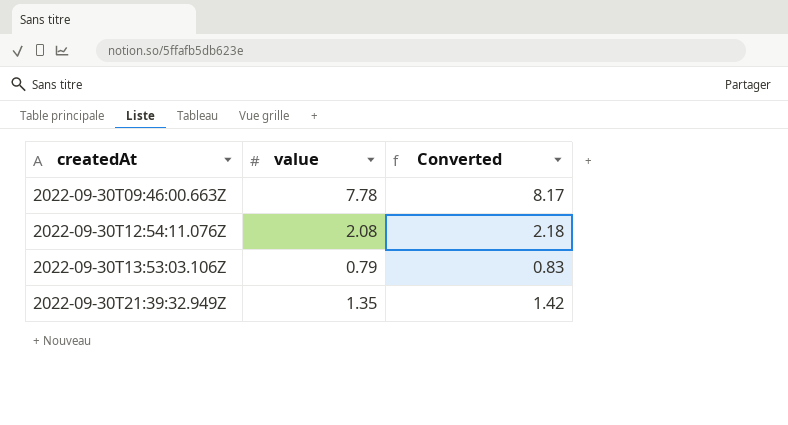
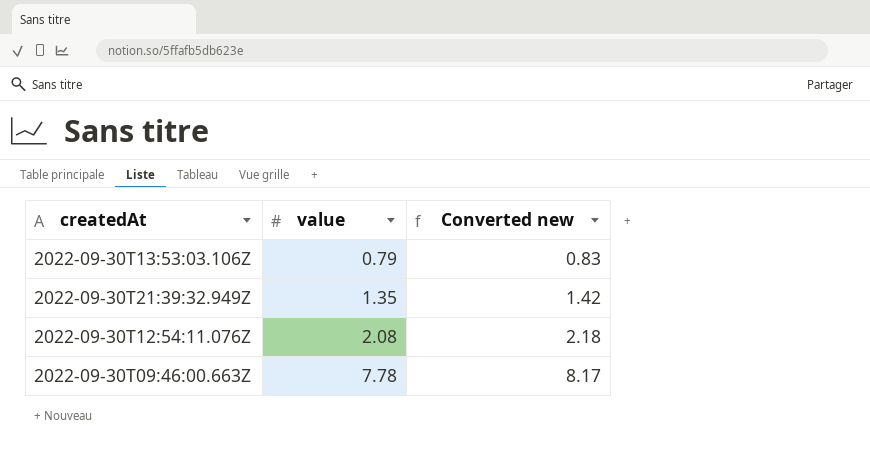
row order: createdAt ascending -> value ascending
column name: Converted -> Converted new

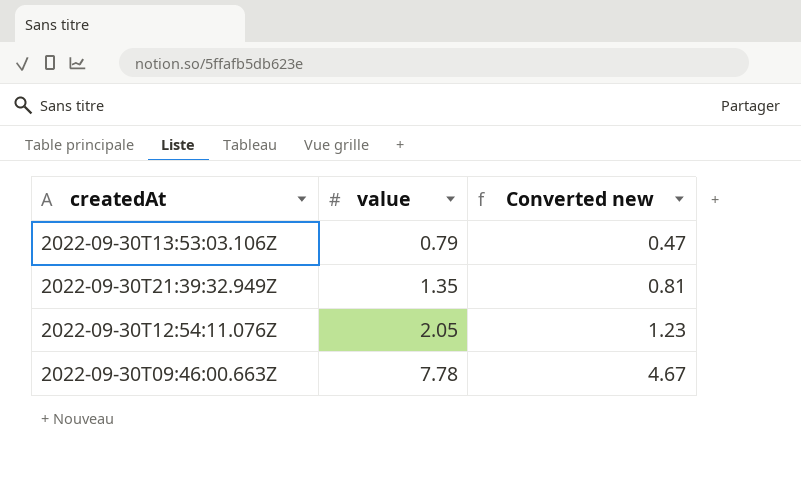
column Converted new | formula: [value] * 1.05 -> [value] * 0.6
2022-09-30T12:54:11.076Z | value: 2.08 -> 2.05

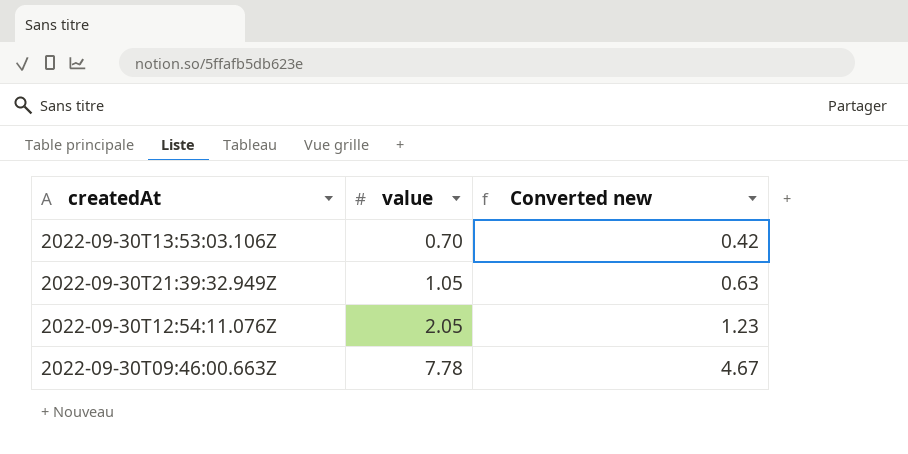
2022-09-30T13:53:03.106Z | value: 0.79 -> 0.70
2022-09-30T13:53:03.106Z | Converted new: 0.47 -> 0.42
2022-09-30T21:39:32.949Z | value: 1.35 -> 1.05
2022-09-30T21:39:32.949Z | Converted new: 0.81 -> 0.63

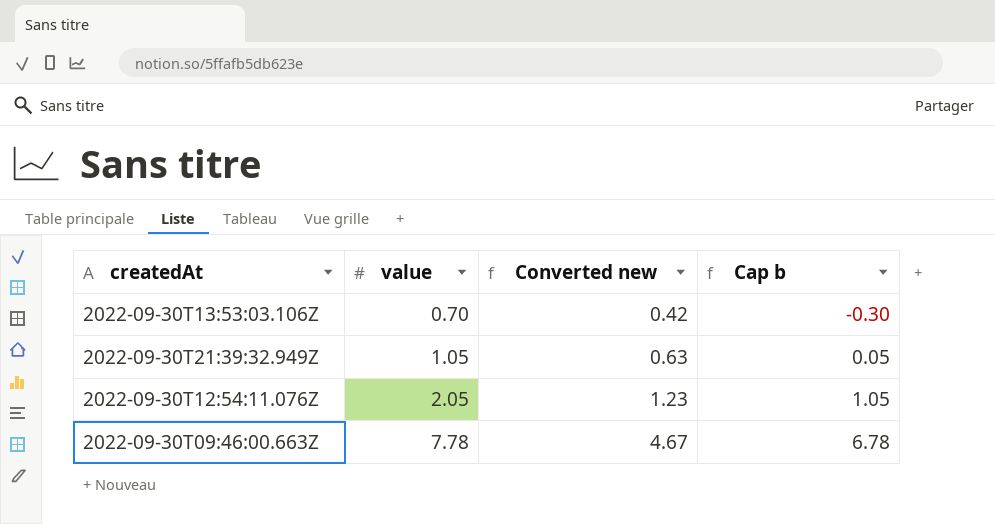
column Cap b | formula: none -> [value] - 1

